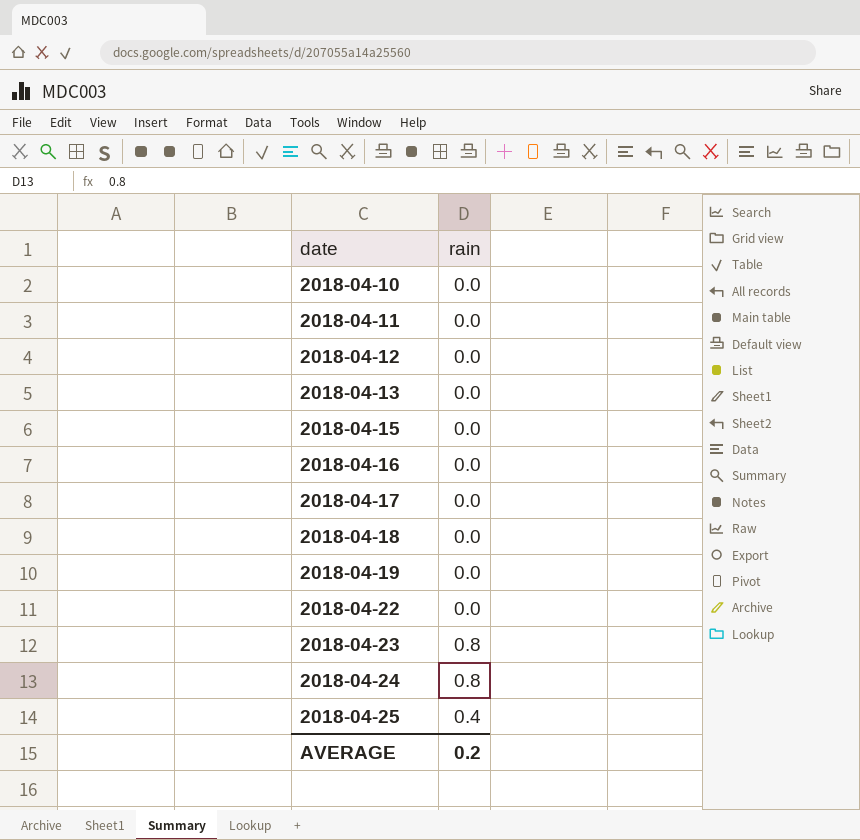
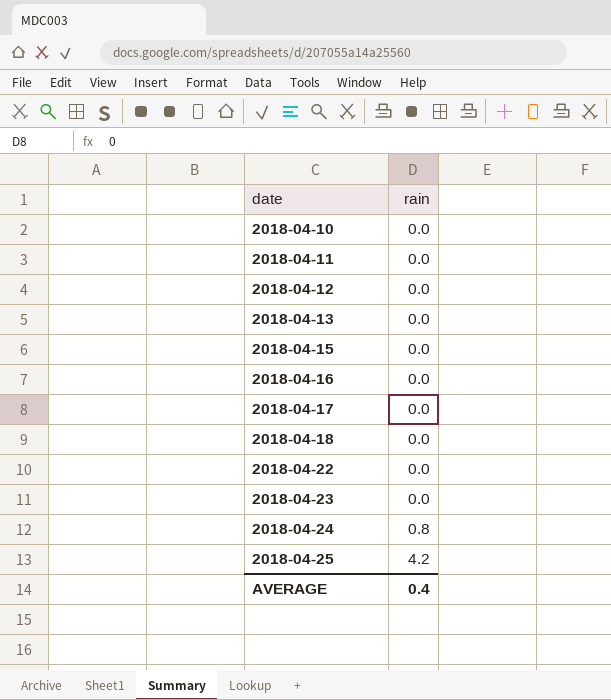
row 2018-04-19: 0.0 -> none
2018-04-23 | rain: 0.8 -> 0.0
2018-04-25 | rain: 0.4 -> 4.2
AVERAGE | rain: 0.2 -> 0.4

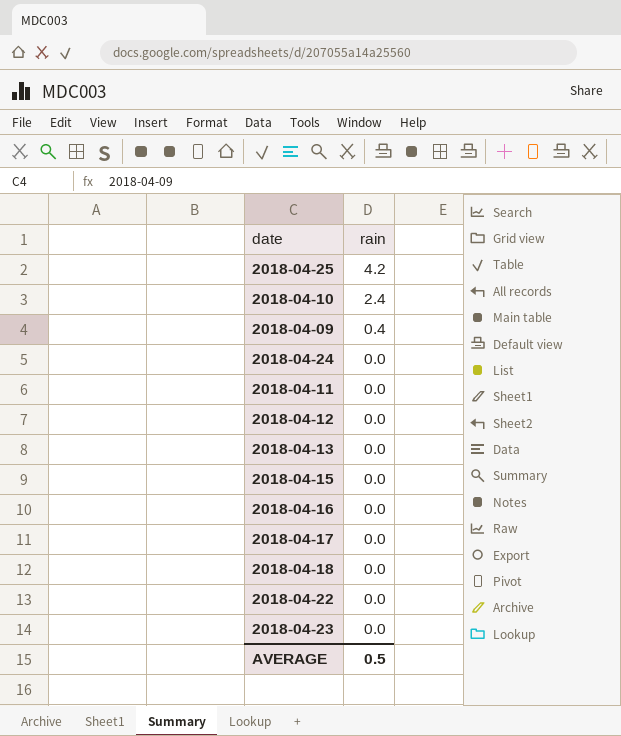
row order: date ascending -> rain descending
2018-04-10 | rain: 0.0 -> 2.4
row 2018-04-09: none -> 0.4
2018-04-24 | rain: 0.8 -> 0.0
AVERAGE | rain: 0.4 -> 0.5

